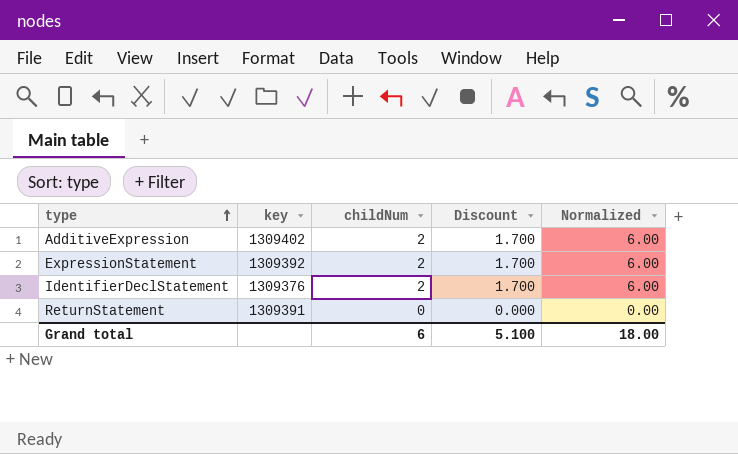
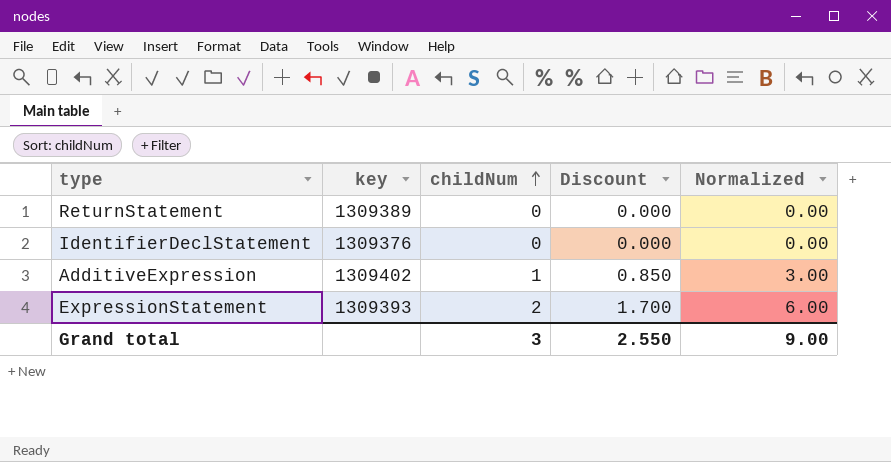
row order: type ascending -> childNum ascending
ReturnStatement | key: 1309391 -> 1309389
IdentifierDeclStatement | childNum: 2 -> 0
IdentifierDeclStatement | Discount: 1.700 -> 0.000
IdentifierDeclStatement | Normalized: 6.00 -> 0.00
AdditiveExpression | childNum: 2 -> 1
AdditiveExpression | Discount: 1.700 -> 0.850
AdditiveExpression | Normalized: 6.00 -> 3.00
ExpressionStatement | key: 1309392 -> 1309393
Grand total | childNum: 6 -> 3
Grand total | Discount: 5.100 -> 2.550
Grand total | Normalized: 18.00 -> 9.00

